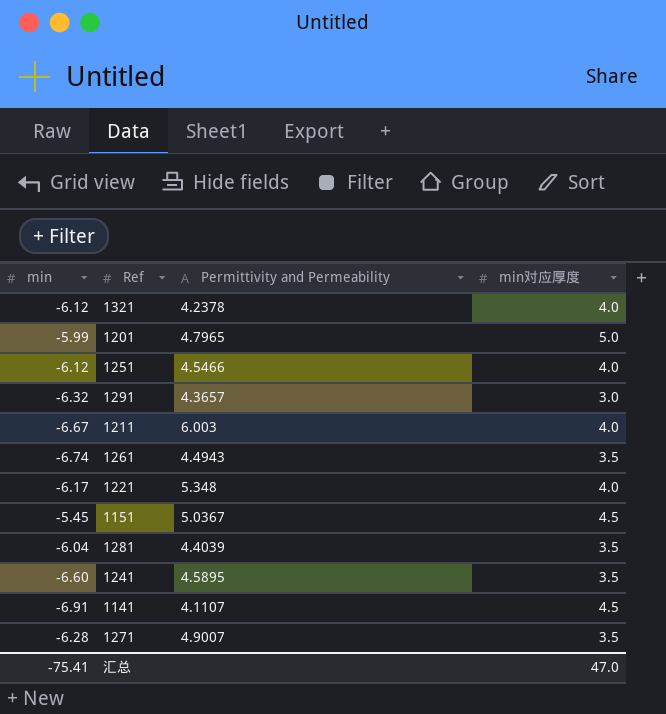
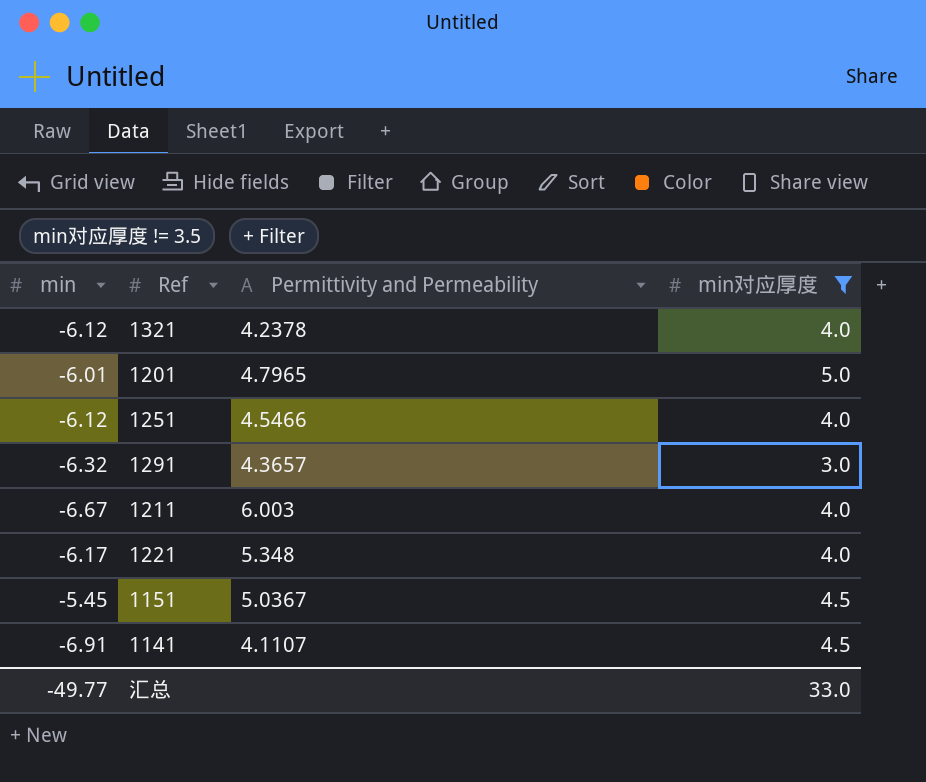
filter: none -> min对应厚度 != 3.5
1201 | min: -5.99 -> -6.01
汇总 | min: -75.41 -> -49.77
汇总 | min对应厚度: 47.0 -> 33.0

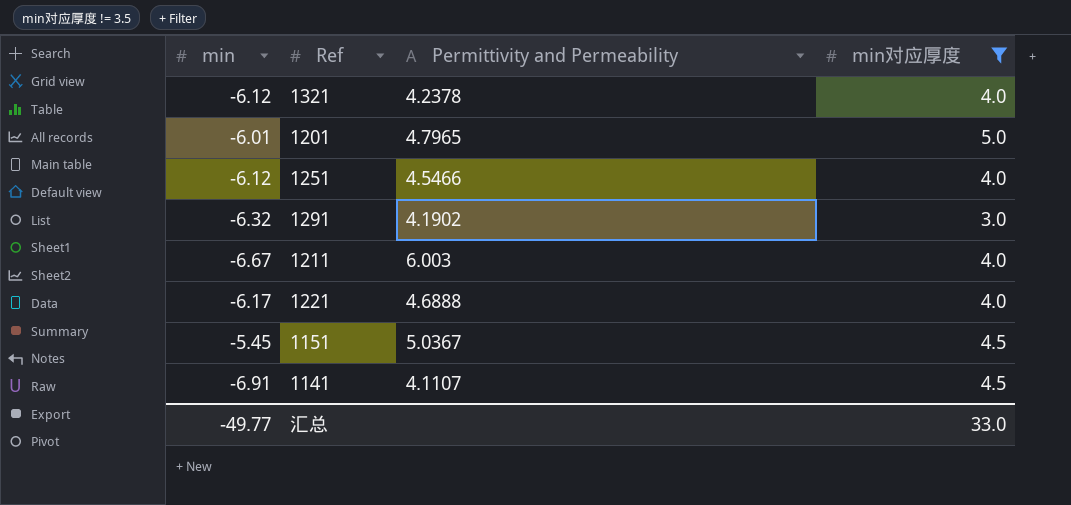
1291 | Permittivity and Permeability: 4.3657 -> 4.1902
1221 | Permittivity and Permeability: 5.348 -> 4.6888

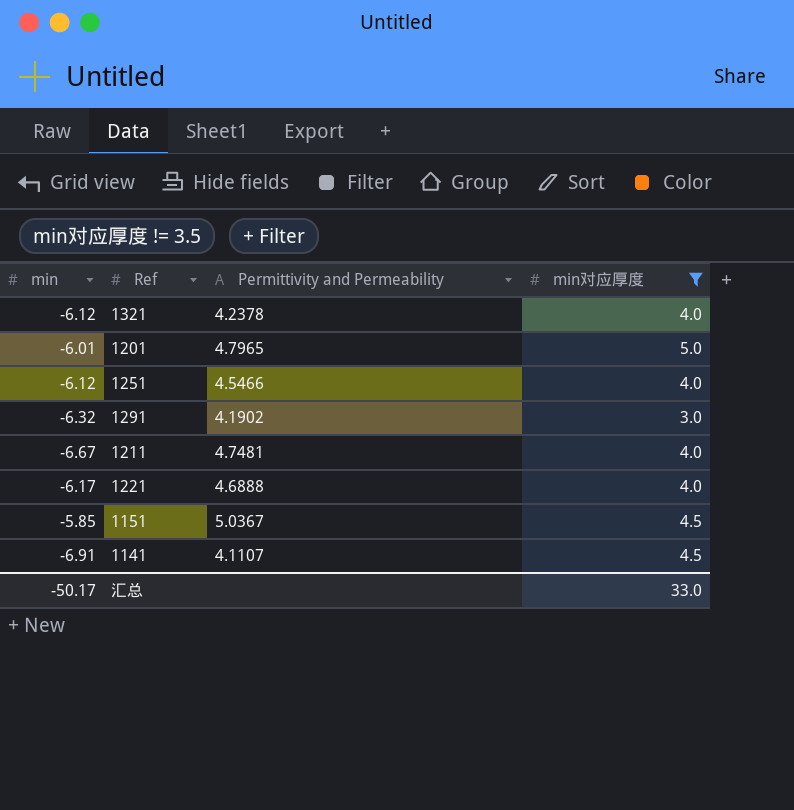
1211 | Permittivity and Permeability: 6.003 -> 4.7481
1151 | min: -5.45 -> -5.85
汇总 | min: -49.77 -> -50.17

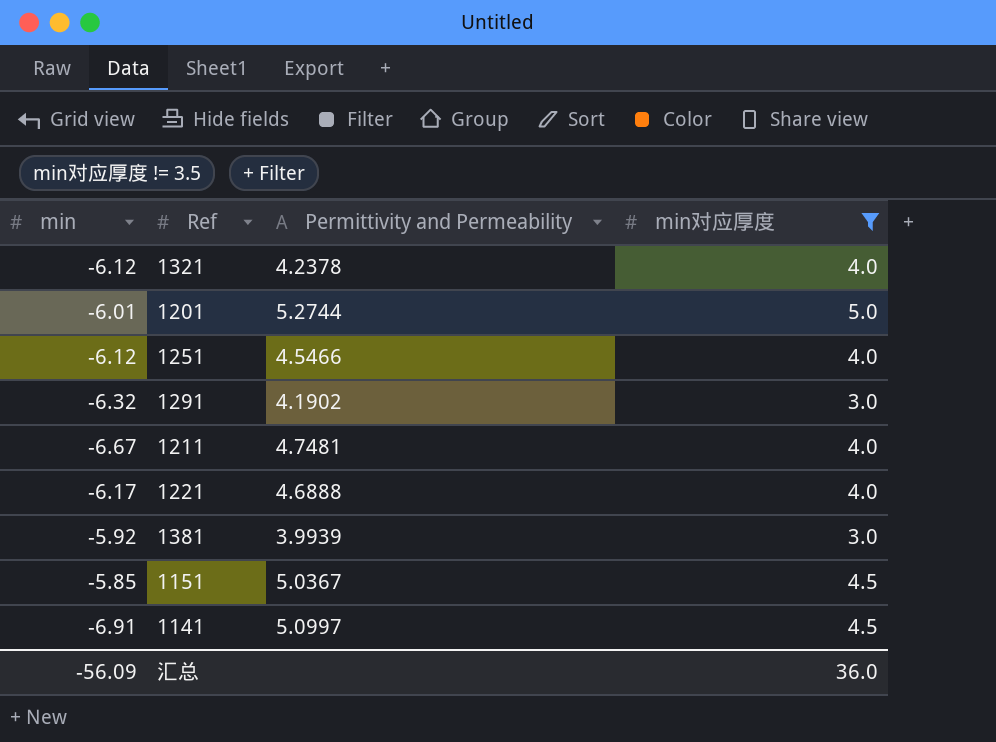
1201 | Permittivity and Permeability: 4.7965 -> 5.2744
row 1381: none -> -5.92 | 3.9939 | 3.0
1141 | Permittivity and Permeability: 4.1107 -> 5.0997
汇总 | min: -50.17 -> -56.09
汇总 | min对应厚度: 33.0 -> 36.0

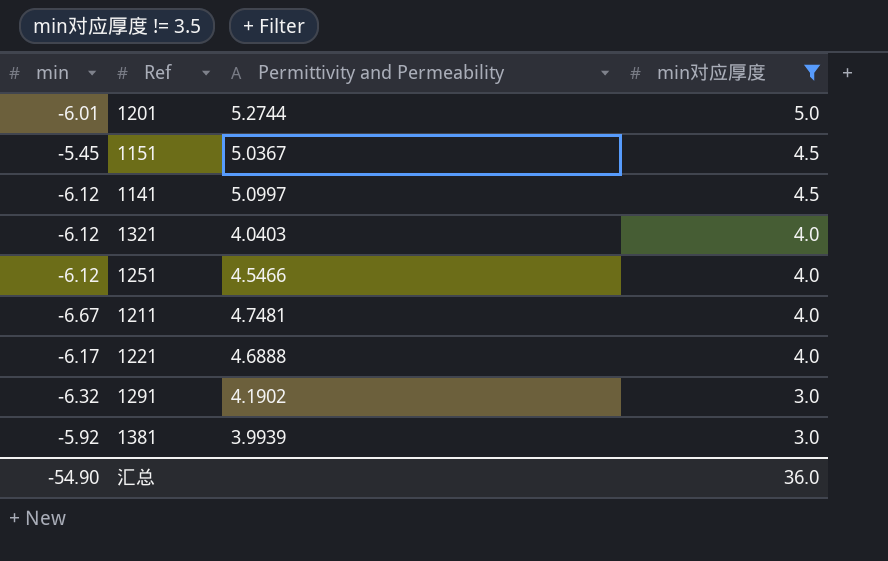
row order: none -> min对应厚度 descending
1151 | min: -5.85 -> -5.45
1141 | min: -6.91 -> -6.12
1321 | Permittivity and Permeability: 4.2378 -> 4.0403
汇总 | min: -56.09 -> -54.90

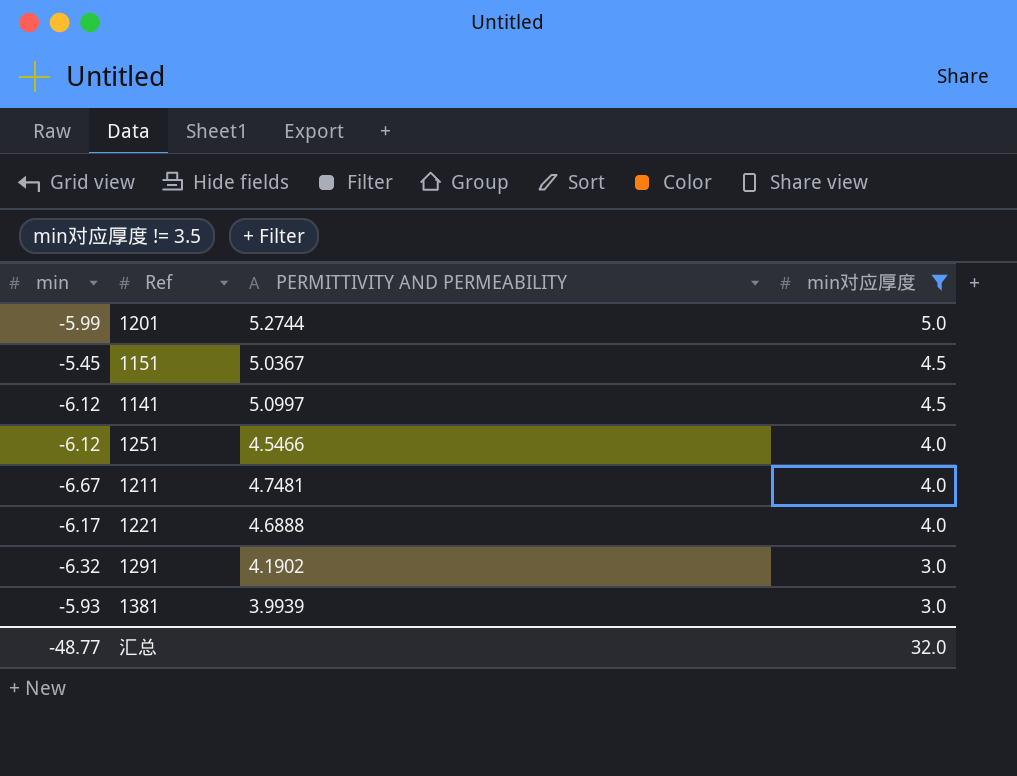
column name: Permittivity and Permeability -> PERMITTIVITY AND PERMEABILITY
row 1321: -6.12 | 4.0403 | 4.0 -> none
1201 | min: -6.01 -> -5.99
1381 | min: -5.92 -> -5.93
汇总 | min: -54.90 -> -48.77
汇总 | min对应厚度: 36.0 -> 32.0

